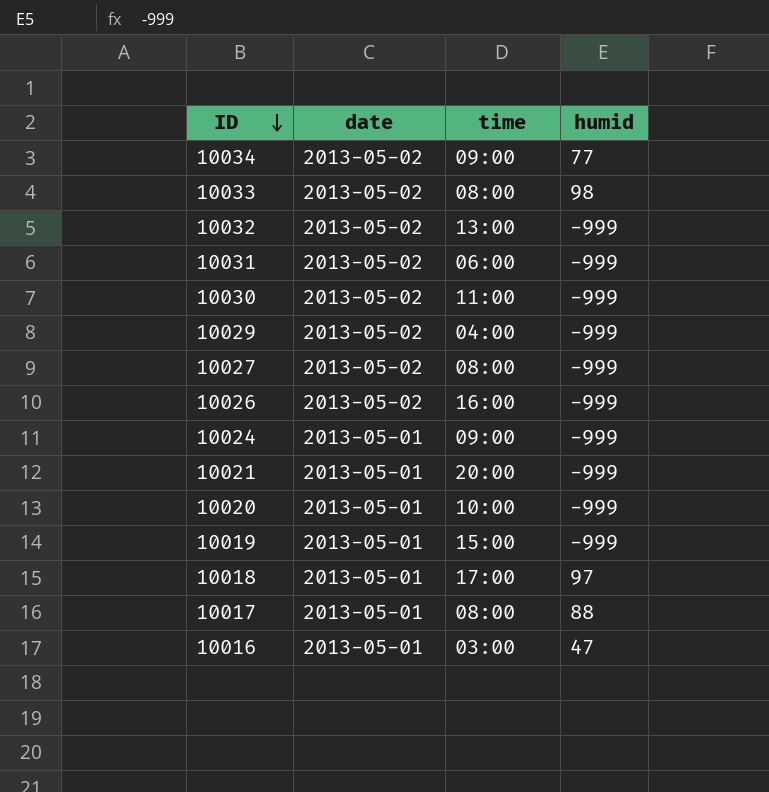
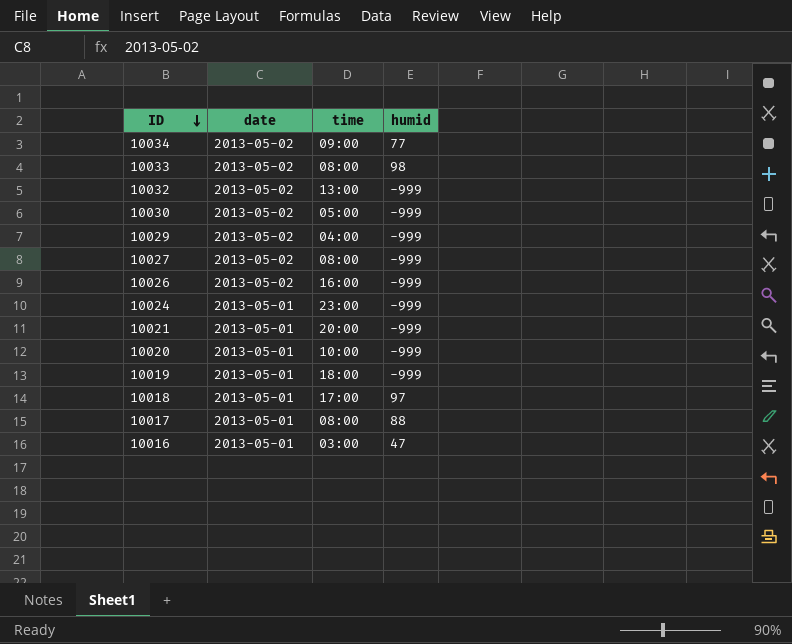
row 10031: 2013-05-02 | 06:00 | -999 -> none
10030 | time: 11:00 -> 05:00
10024 | time: 09:00 -> 23:00
10019 | time: 15:00 -> 18:00

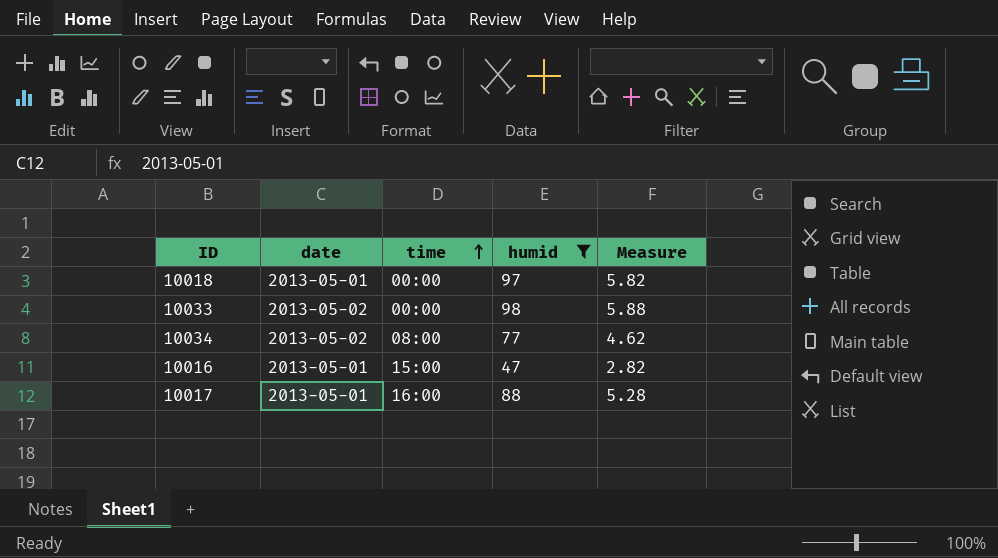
filter: none -> humid != -999
row order: ID descending -> time ascending
column Measure | formula: none -> [humid] * 0.06
10018 | time: 17:00 -> 00:00
10033 | time: 08:00 -> 00:00
10034 | time: 09:00 -> 08:00
10016 | time: 03:00 -> 15:00
10017 | time: 08:00 -> 16:00

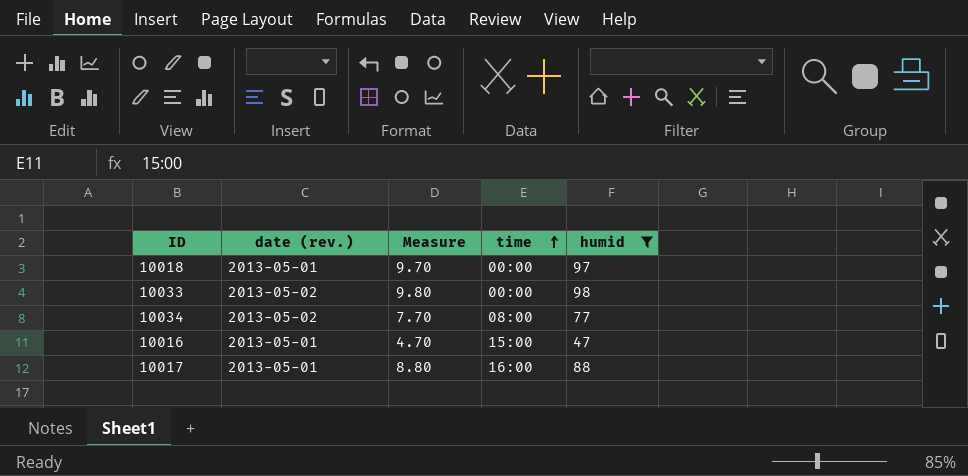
column name: date -> date (rev.)
column Measure | formula: [humid] * 0.06 -> [humid] * 0.1
column Measure | position: 5 -> 3

